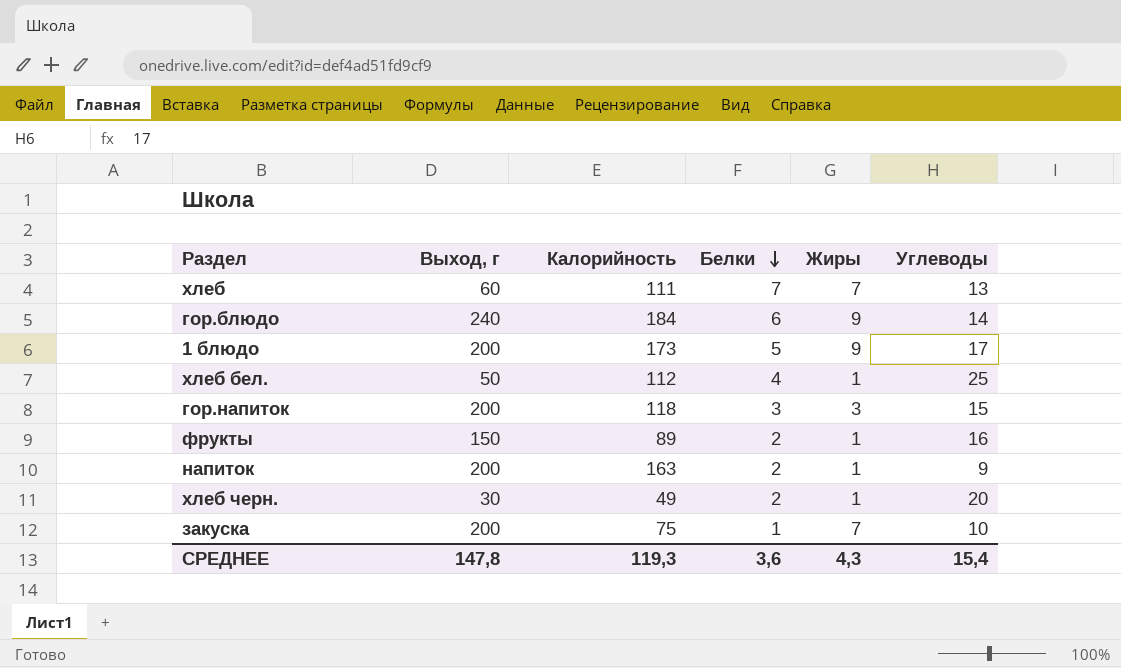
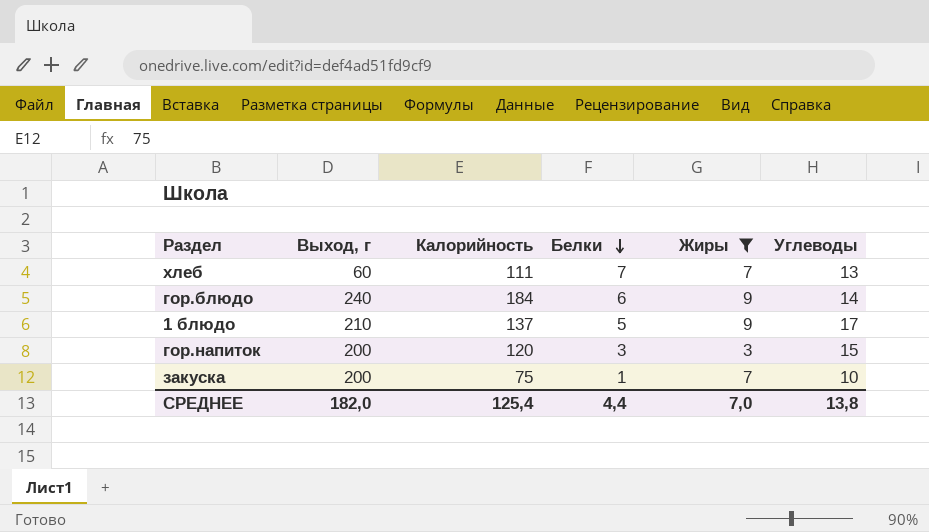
filter: none -> Жиры != 1
1 блюдо | Выход, г: 200 -> 210
1 блюдо | Калорийность: 173 -> 137
гор.напиток | Калорийность: 118 -> 120
СРЕДНЕЕ | Выход, г: 147,8 -> 182,0
СРЕДНЕЕ | Калорийность: 119,3 -> 125,4
СРЕДНЕЕ | Белки: 3,6 -> 4,4
СРЕДНЕЕ | Жиры: 4,3 -> 7,0
СРЕДНЕЕ | Углеводы: 15,4 -> 13,8

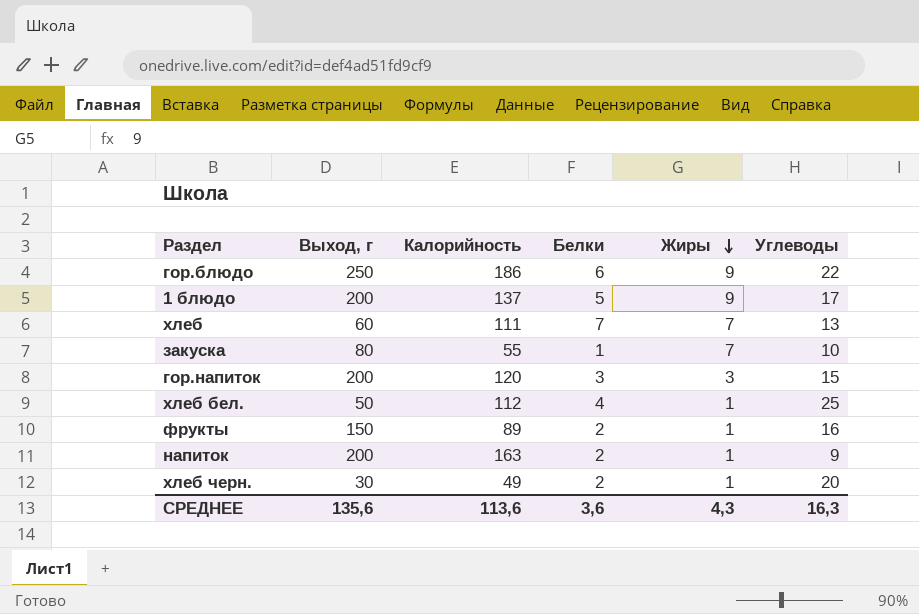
filter: Жиры != 1 -> none
row order: Белки descending -> Жиры descending
гор.блюдо | Выход, г: 240 -> 250
гор.блюдо | Калорийность: 184 -> 186
гор.блюдо | Углеводы: 14 -> 22
1 блюдо | Выход, г: 210 -> 200
закуска | Выход, г: 200 -> 80
закуска | Калорийность: 75 -> 55
СРЕДНЕЕ | Выход, г: 182,0 -> 135,6
СРЕДНЕЕ | Калорийность: 125,4 -> 113,6
СРЕДНЕЕ | Белки: 4,4 -> 3,6
СРЕДНЕЕ | Жиры: 7,0 -> 4,3
СРЕДНЕЕ | Углеводы: 13,8 -> 16,3

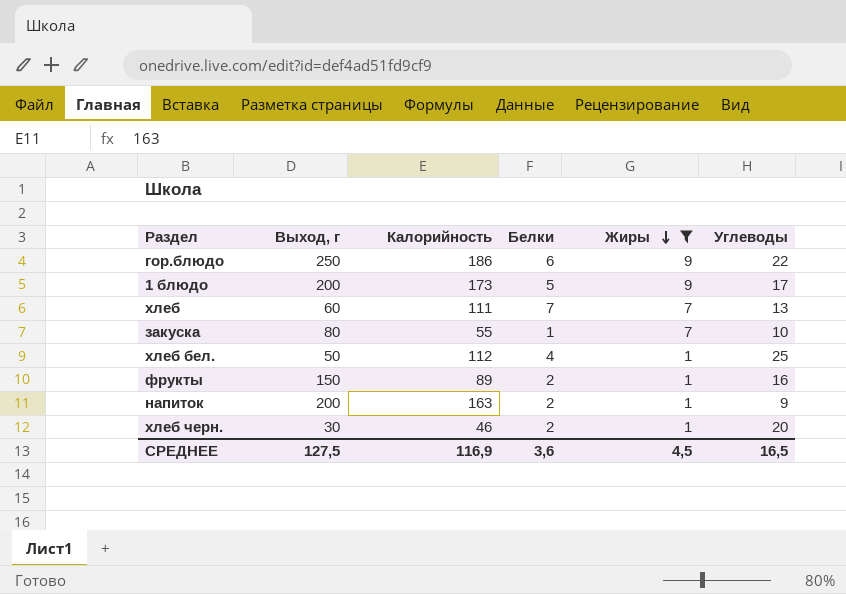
filter: none -> Жиры != 3
1 блюдо | Калорийность: 137 -> 173
хлеб черн. | Калорийность: 49 -> 46
СРЕДНЕЕ | Выход, г: 135,6 -> 127,5
СРЕДНЕЕ | Калорийность: 113,6 -> 116,9
СРЕДНЕЕ | Жиры: 4,3 -> 4,5
СРЕДНЕЕ | Углеводы: 16,3 -> 16,5

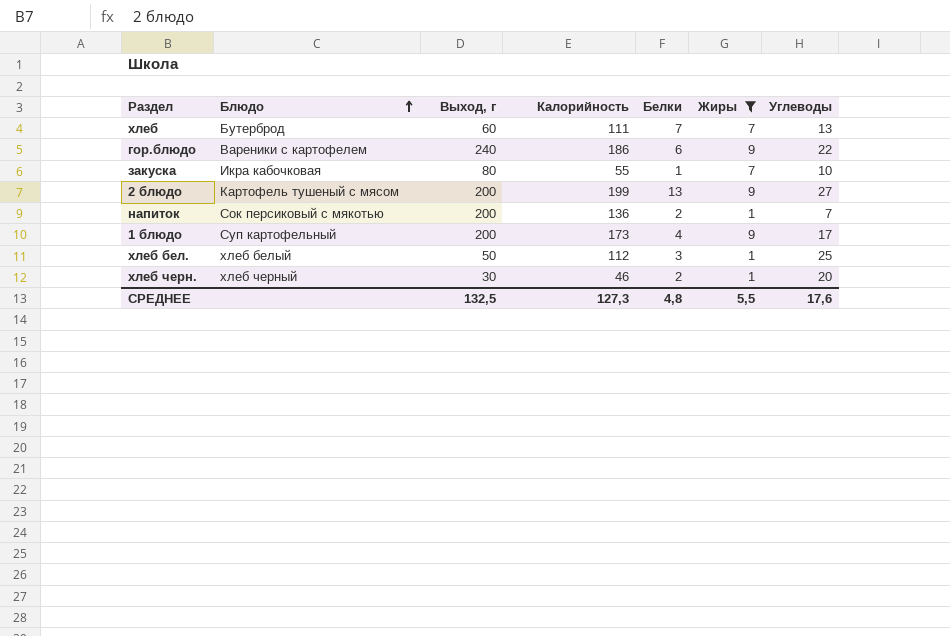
row order: Жиры descending -> Блюдо ascending
column Блюдо | position: none -> 2
row фрукты: 150 | 89 | 2 | 1 | 16 -> none
гор.блюдо | Выход, г: 250 -> 240
row 2 блюдо: none -> Картофель тушеный с мясом | 200 | 199 | 13 | 9 | 27
напиток | Калорийность: 163 -> 136
напиток | Углеводы: 9 -> 7
1 блюдо | Белки: 5 -> 4
хлеб бел. | Белки: 4 -> 3
СРЕДНЕЕ | Выход, г: 127,5 -> 132,5
СРЕДНЕЕ | Калорийность: 116,9 -> 127,3
СРЕДНЕЕ | Белки: 3,6 -> 4,8
СРЕДНЕЕ | Жиры: 4,5 -> 5,5
СРЕДНЕЕ | Углеводы: 16,5 -> 17,6

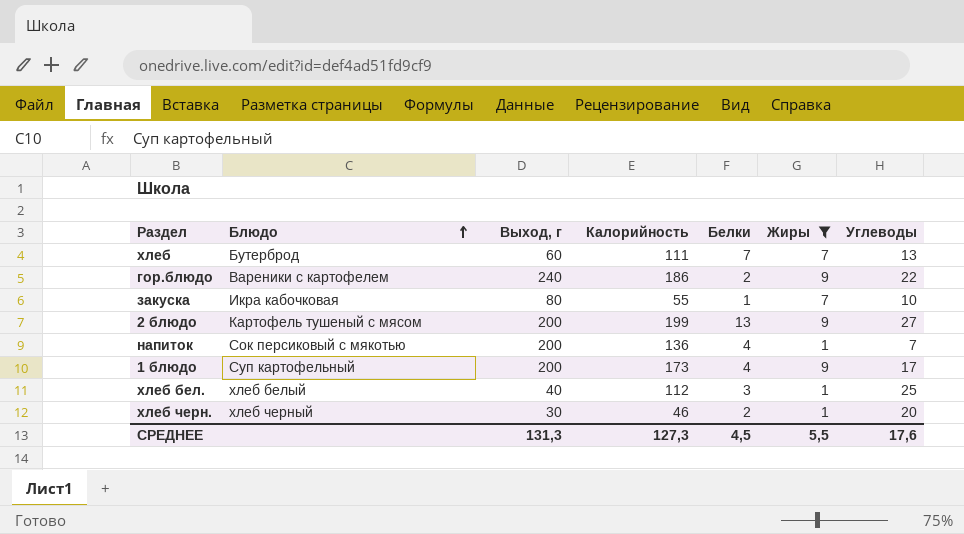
гор.блюдо | Белки: 6 -> 2
напиток | Белки: 2 -> 4
хлеб бел. | Выход, г: 50 -> 40
СРЕДНЕЕ | Выход, г: 132,5 -> 131,3
СРЕДНЕЕ | Белки: 4,8 -> 4,5

